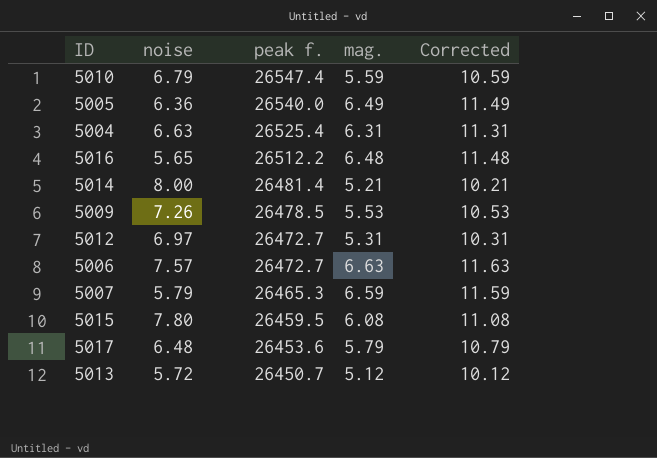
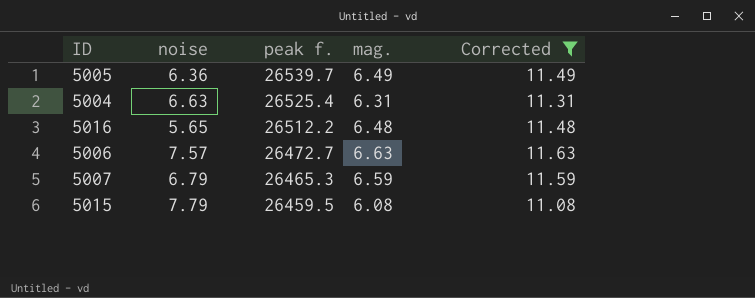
filter: none -> Corrected >= 11.08
5005 | peak f.: 26540.0 -> 26539.7
5007 | noise: 5.79 -> 6.79
5015 | noise: 7.80 -> 7.79

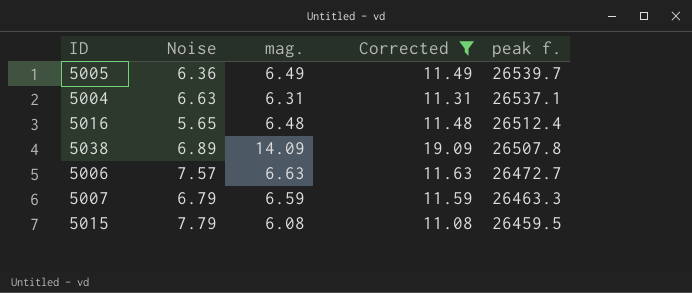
column name: noise -> Noise
column peak f. | position: 3 -> 5
5004 | peak f.: 26525.4 -> 26537.1
5016 | peak f.: 26512.2 -> 26512.4
row 5038: none -> 6.89 | 14.09 | 19.09 | 26507.8
5007 | peak f.: 26465.3 -> 26463.3

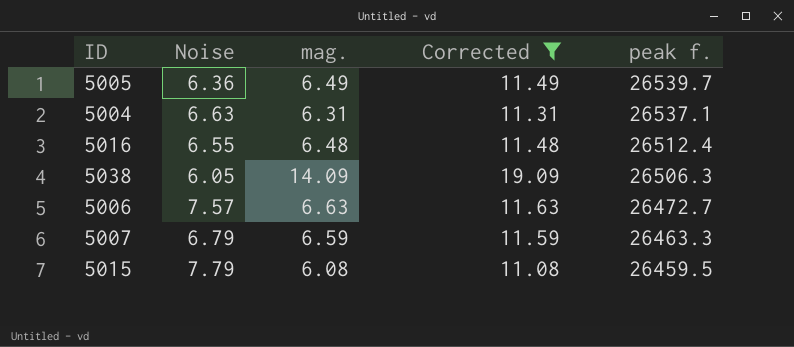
5016 | Noise: 5.65 -> 6.55
5038 | Noise: 6.89 -> 6.05
5038 | peak f.: 26507.8 -> 26506.3

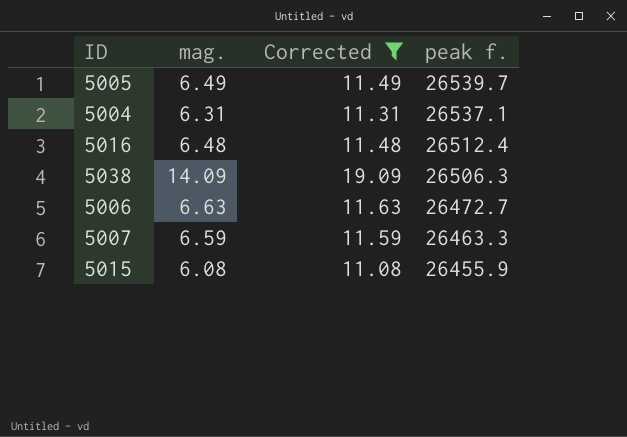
column Noise | position: 2 -> none
5015 | peak f.: 26459.5 -> 26455.9

